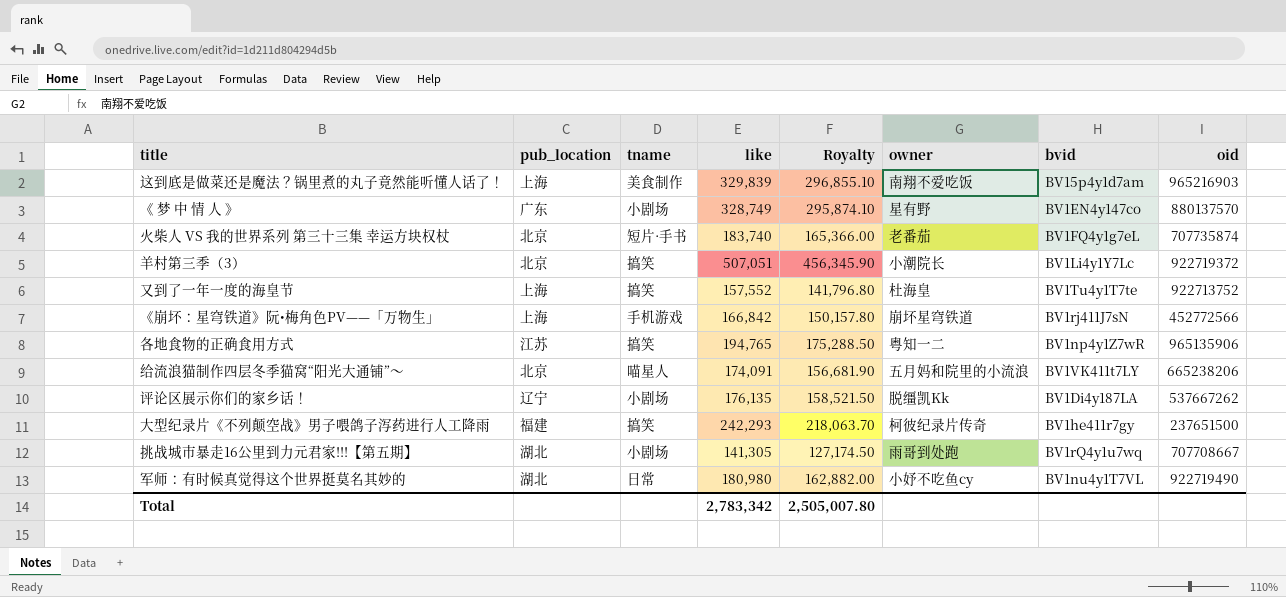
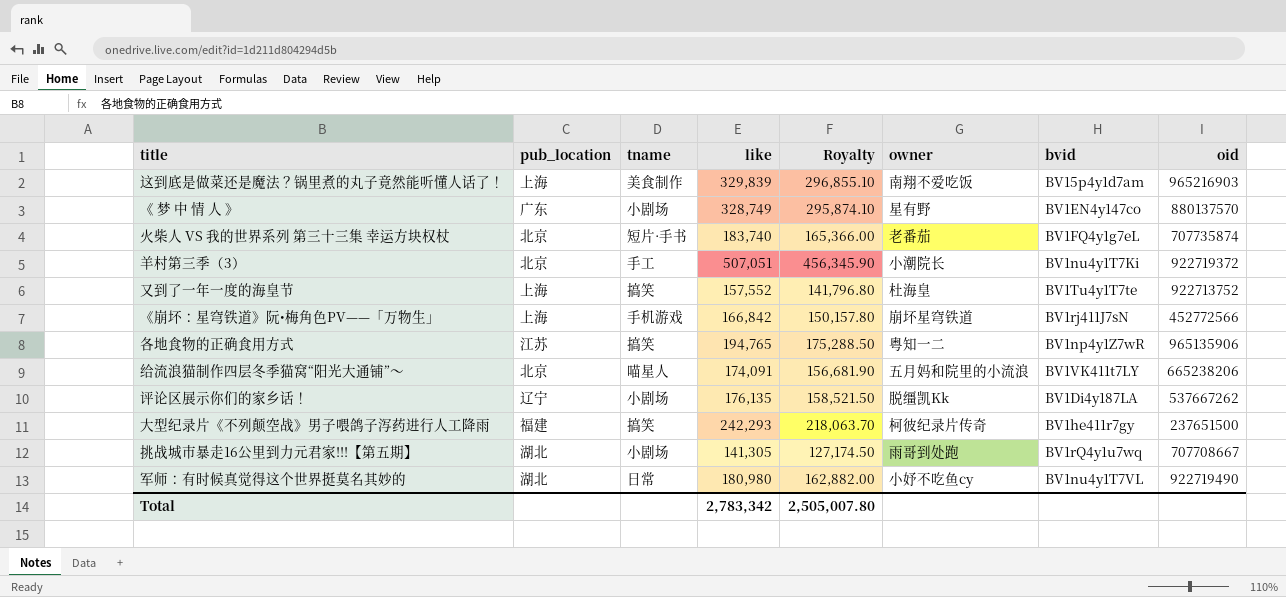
羊村第三季（3） | tname: 搞笑 -> 手工
羊村第三季（3） | bvid: BV1Li4y1Y7Lc -> BV1nu4y1T7Ki

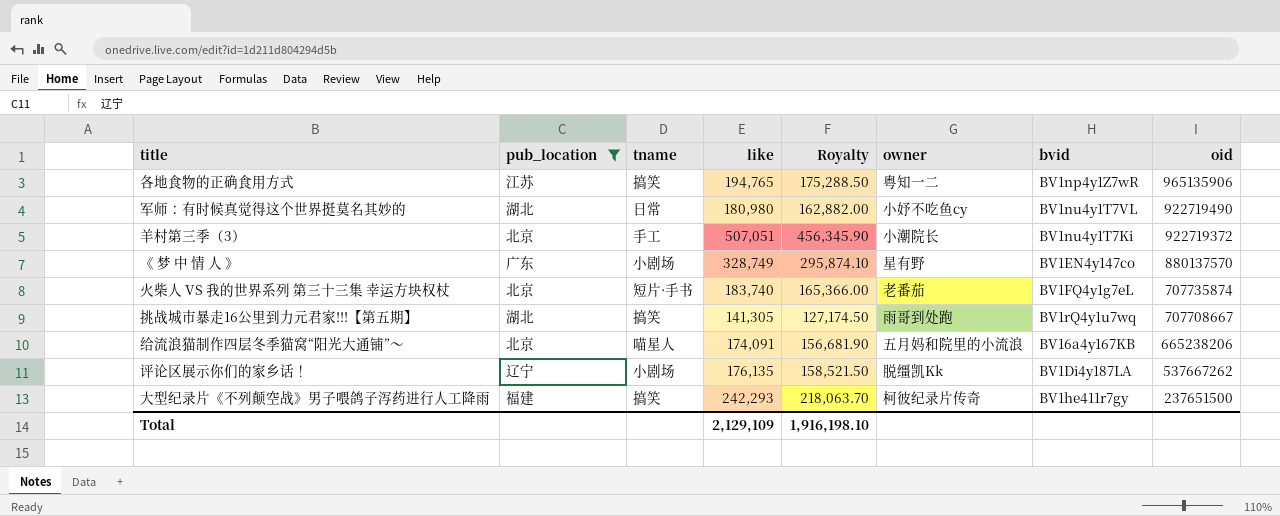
filter: none -> pub_location != 上海
row order: none -> oid descending
挑战城市暴走16公里到力元君家!!!【第五期】 | tname: 小剧场 -> 搞笑
给流浪猫制作四层冬季猫窝“阳光大通铺”～ | bvid: BV1VK411t7LY -> BV16a4y167KB
Total | like: 2,783,342 -> 2,129,109
Total | Royalty: 2,505,007.80 -> 1,916,198.10

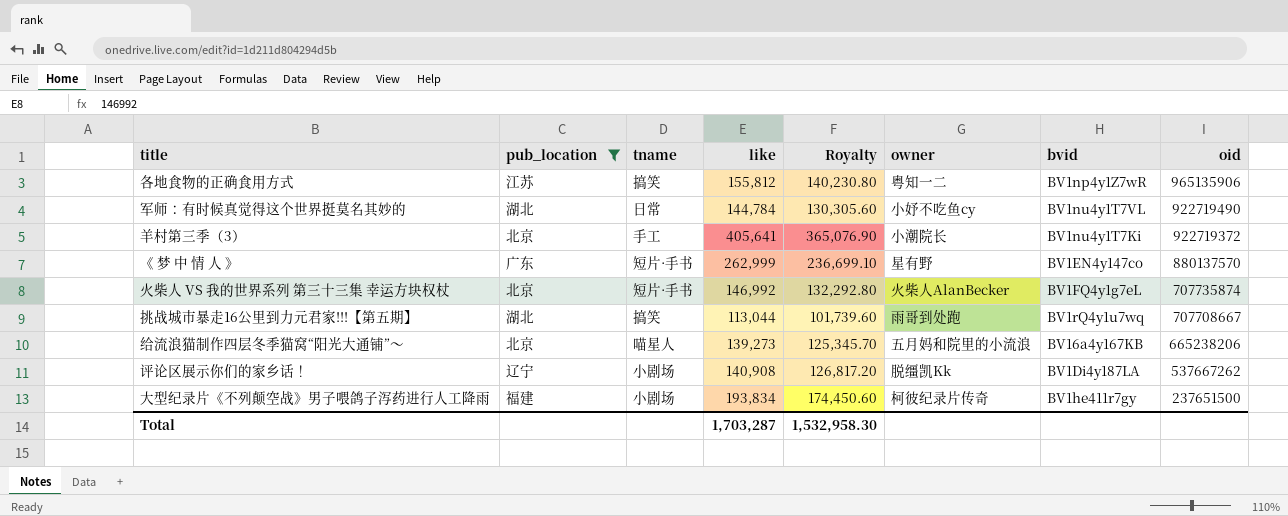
各地食物的正确食用方式 | like: 194,765 -> 155,812
各地食物的正确食用方式 | Royalty: 175,288.50 -> 140,230.80
军师：有时候真觉得这个世界挺莫名其妙的 | like: 180,980 -> 144,784
军师：有时候真觉得这个世界挺莫名其妙的 | Royalty: 162,882.00 -> 130,305.60
羊村第三季（3） | like: 507,051 -> 405,641
羊村第三季（3） | Royalty: 456,345.90 -> 365,076.90
《 梦 中 情 人 》 | tname: 小剧场 -> 短片·手书
《 梦 中 情 人 》 | like: 328,749 -> 262,999
《 梦 中 情 人 》 | Royalty: 295,874.10 -> 236,699.10
火柴人 VS 我的世界系列 第三十三集 幸运方块权杖 | like: 183,740 -> 146,992
火柴人 VS 我的世界系列 第三十三集 幸运方块权杖 | Royalty: 165,366.00 -> 132,292.80
火柴人 VS 我的世界系列 第三十三集 幸运方块权杖 | owner: 老番茄 -> 火柴人AlanBecker
挑战城市暴走16公里到力元君家!!!【第五期】 | like: 141,305 -> 113,044
挑战城市暴走16公里到力元君家!!!【第五期】 | Royalty: 127,174.50 -> 101,739.60
给流浪猫制作四层冬季猫窝“阳光大通铺”～ | like: 174,091 -> 139,273
给流浪猫制作四层冬季猫窝“阳光大通铺”～ | Royalty: 156,681.90 -> 125,345.70
评论区展示你们的家乡话！ | like: 176,135 -> 140,908
评论区展示你们的家乡话！ | Royalty: 158,521.50 -> 126,817.20
大型纪录片《不列颠空战》男子喂鸽子泻药进行人工降雨 | tname: 搞笑 -> 小剧场
大型纪录片《不列颠空战》男子喂鸽子泻药进行人工降雨 | like: 242,293 -> 193,834
大型纪录片《不列颠空战》男子喂鸽子泻药进行人工降雨 | Royalty: 218,063.70 -> 174,450.60
Total | like: 2,129,109 -> 1,703,287
Total | Royalty: 1,916,198.10 -> 1,532,958.30

